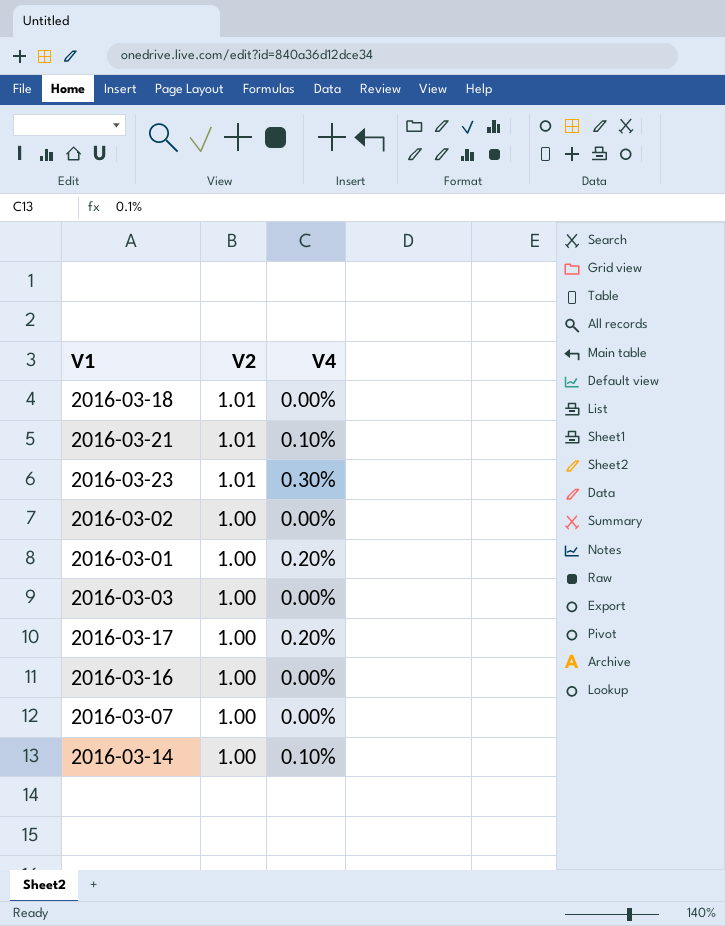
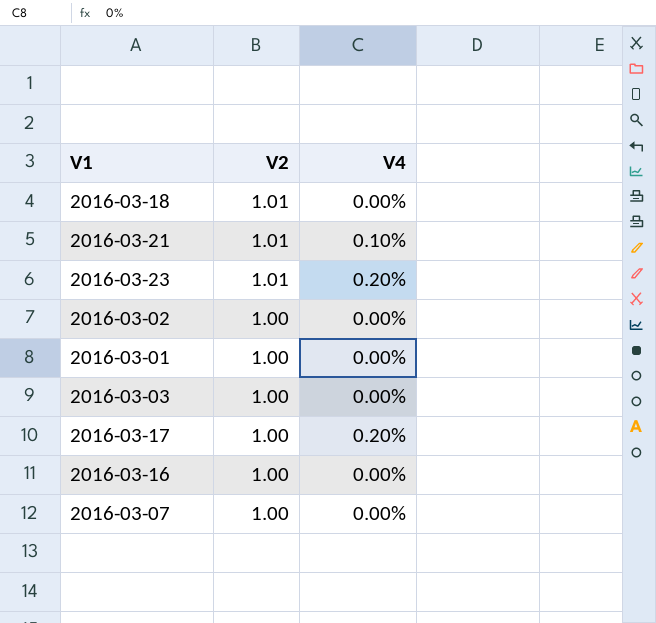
row 2016-03-14: 1.00 | 0.10% -> none
2016-03-23 | V4: 0.30% -> 0.20%
2016-03-01 | V4: 0.20% -> 0.00%

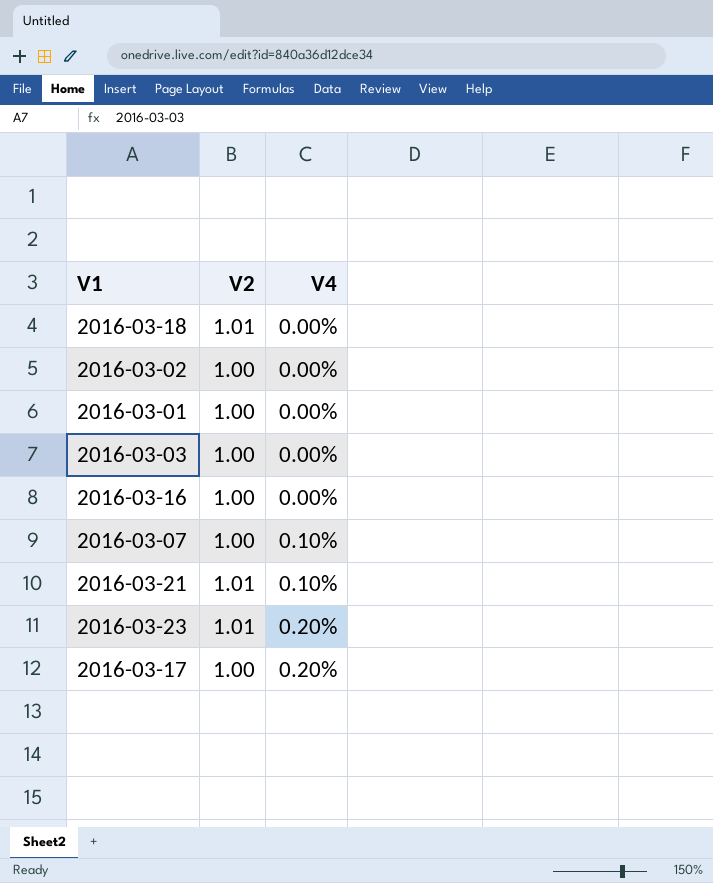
row order: V2 descending -> V4 ascending
2016-03-07 | V4: 0.00% -> 0.10%

